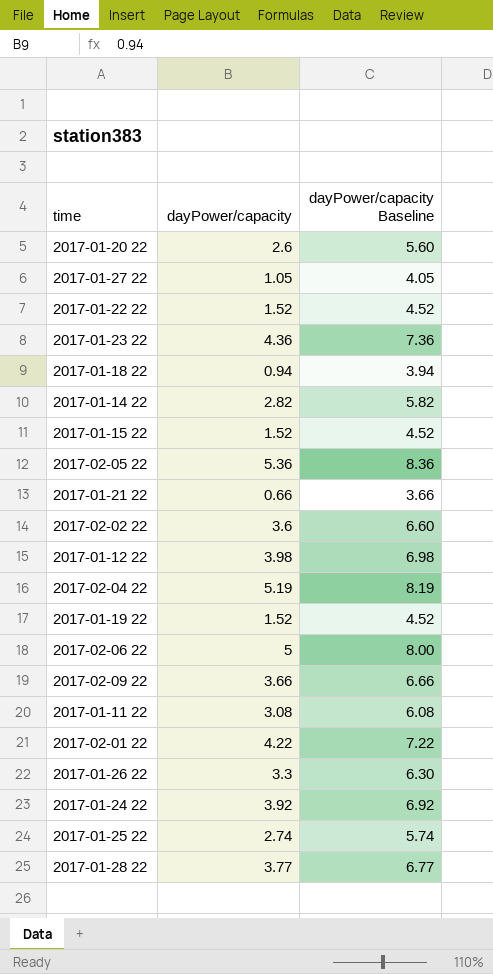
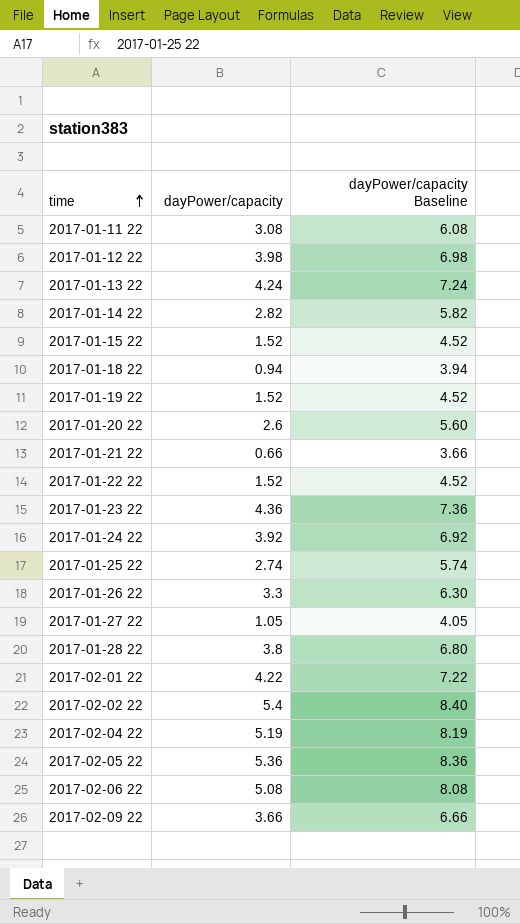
row order: none -> time ascending
row 2017-01-13 22: none -> 4.24 | 7.24
2017-01-28 22 | dayPower/capacity: 3.77 -> 3.8
2017-01-28 22 | dayPower/capacity Baseline: 6.77 -> 6.80
2017-02-02 22 | dayPower/capacity: 3.6 -> 5.4
2017-02-02 22 | dayPower/capacity Baseline: 6.60 -> 8.40
2017-02-06 22 | dayPower/capacity: 5 -> 5.08
2017-02-06 22 | dayPower/capacity Baseline: 8.00 -> 8.08

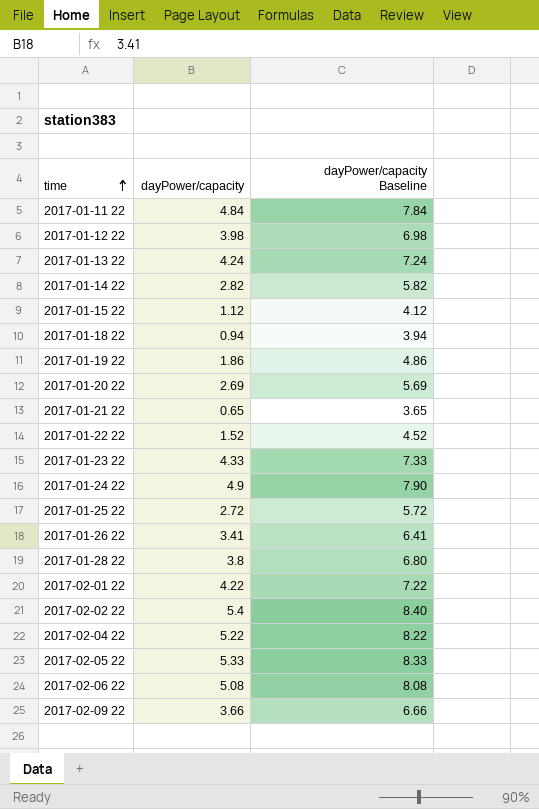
row 2017-01-27 22: 1.05 | 4.05 -> none
2017-01-11 22 | dayPower/capacity: 3.08 -> 4.84
2017-01-11 22 | dayPower/capacity Baseline: 6.08 -> 7.84
2017-01-15 22 | dayPower/capacity: 1.52 -> 1.12
2017-01-15 22 | dayPower/capacity Baseline: 4.52 -> 4.12
2017-01-19 22 | dayPower/capacity: 1.52 -> 1.86
2017-01-19 22 | dayPower/capacity Baseline: 4.52 -> 4.86
2017-01-20 22 | dayPower/capacity: 2.6 -> 2.69
2017-01-20 22 | dayPower/capacity Baseline: 5.60 -> 5.69
2017-01-21 22 | dayPower/capacity: 0.66 -> 0.65
2017-01-21 22 | dayPower/capacity Baseline: 3.66 -> 3.65
2017-01-23 22 | dayPower/capacity: 4.36 -> 4.33
2017-01-23 22 | dayPower/capacity Baseline: 7.36 -> 7.33
2017-01-24 22 | dayPower/capacity: 3.92 -> 4.9
2017-01-24 22 | dayPower/capacity Baseline: 6.92 -> 7.90
2017-01-25 22 | dayPower/capacity: 2.74 -> 2.72
2017-01-25 22 | dayPower/capacity Baseline: 5.74 -> 5.72
2017-01-26 22 | dayPower/capacity: 3.3 -> 3.41
2017-01-26 22 | dayPower/capacity Baseline: 6.30 -> 6.41
2017-02-04 22 | dayPower/capacity: 5.19 -> 5.22
2017-02-04 22 | dayPower/capacity Baseline: 8.19 -> 8.22
2017-02-05 22 | dayPower/capacity: 5.36 -> 5.33
2017-02-05 22 | dayPower/capacity Baseline: 8.36 -> 8.33

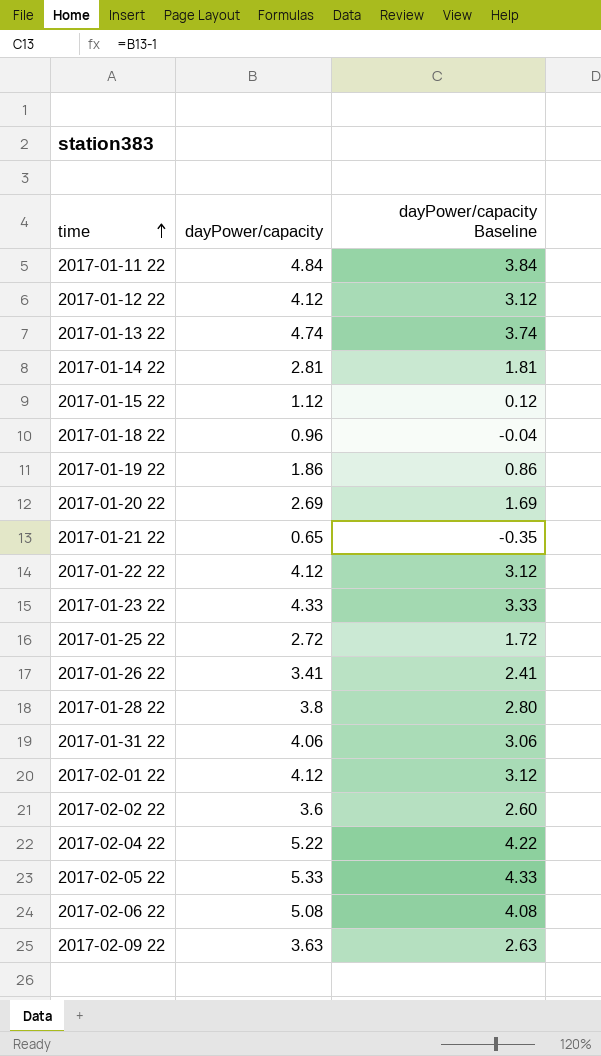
column dayPower/capacity Baseline | formula: [dayPower/capacity] + 3 -> [dayPower/capacity] - 1
row 2017-01-24 22: 4.9 | 7.90 -> none
2017-01-12 22 | dayPower/capacity: 3.98 -> 4.12
2017-01-13 22 | dayPower/capacity: 4.24 -> 4.74
2017-01-14 22 | dayPower/capacity: 2.82 -> 2.81
2017-01-18 22 | dayPower/capacity: 0.94 -> 0.96
2017-01-22 22 | dayPower/capacity: 1.52 -> 4.12
row 2017-01-31 22: none -> 4.06 | 3.06
2017-02-01 22 | dayPower/capacity: 4.22 -> 4.12
2017-02-02 22 | dayPower/capacity: 5.4 -> 3.6
2017-02-09 22 | dayPower/capacity: 3.66 -> 3.63

